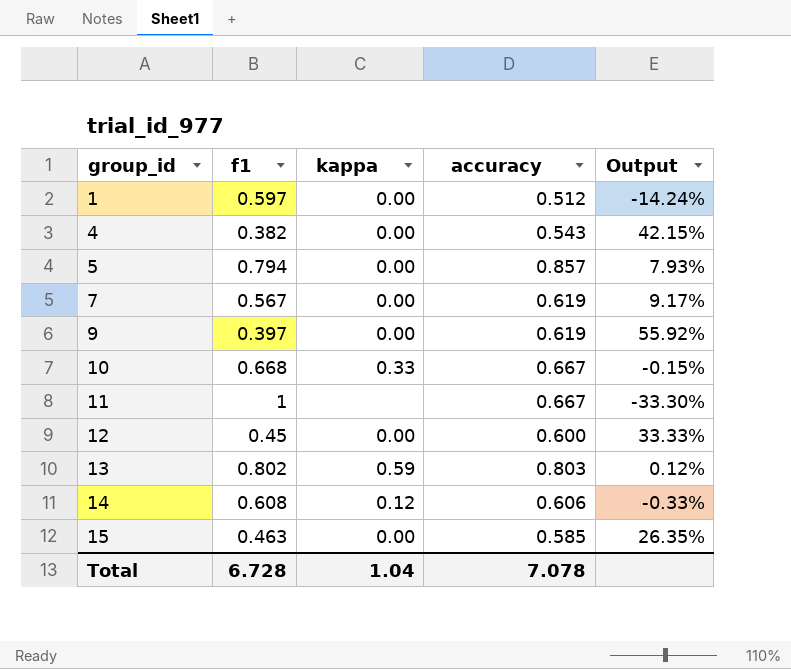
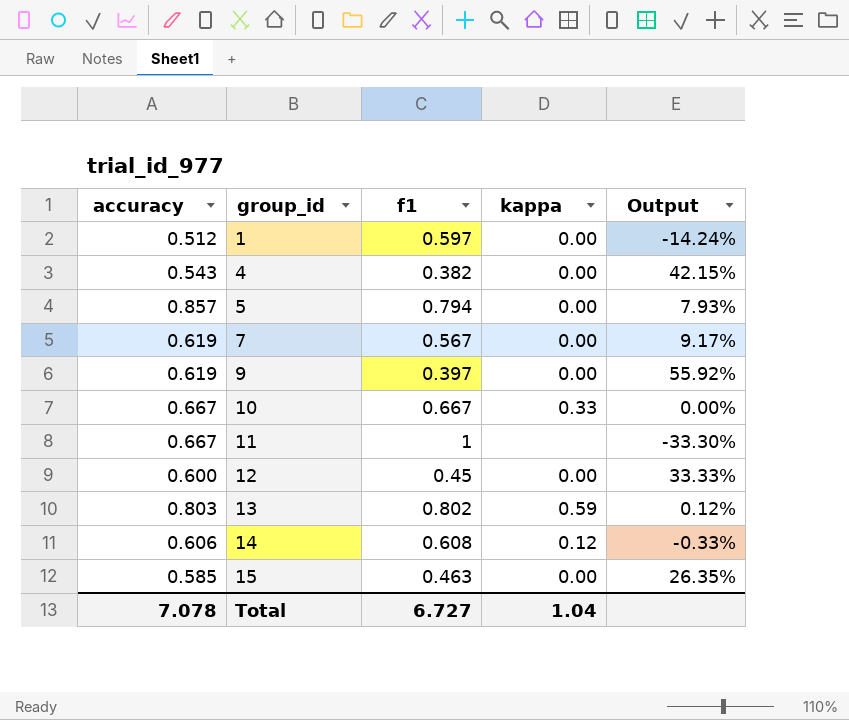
column accuracy | position: 4 -> 1
10 | f1: 0.668 -> 0.667
10 | Output: -0.15% -> 0.00%
Total | f1: 6.728 -> 6.727

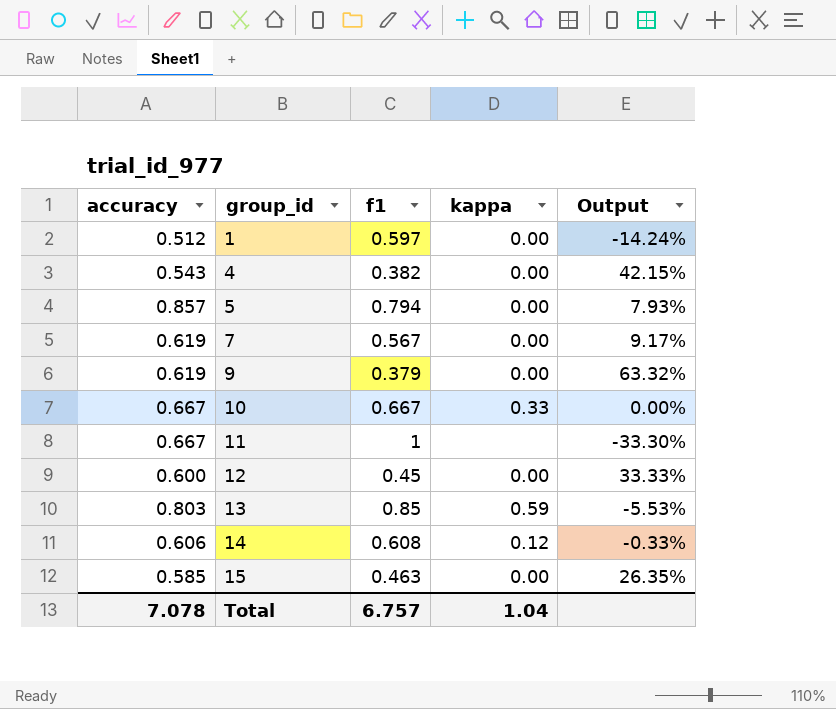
9 | f1: 0.397 -> 0.379
9 | Output: 55.92% -> 63.32%
13 | f1: 0.802 -> 0.85
13 | Output: 0.12% -> -5.53%
Total | f1: 6.727 -> 6.757

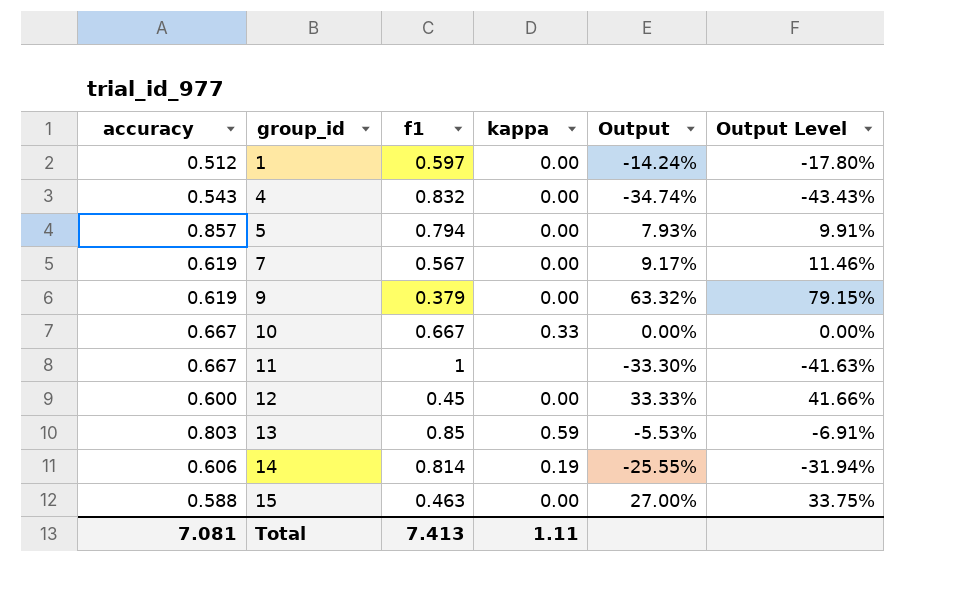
column Output Level | formula: none -> [Output] * 1.25
4 | f1: 0.382 -> 0.832
4 | Output: 42.15% -> -34.74%
14 | f1: 0.608 -> 0.814
14 | kappa: 0.12 -> 0.19
14 | Output: -0.33% -> -25.55%
15 | accuracy: 0.585 -> 0.588
15 | Output: 26.35% -> 27.00%
Total | accuracy: 7.078 -> 7.081
Total | f1: 6.757 -> 7.413
Total | kappa: 1.04 -> 1.11

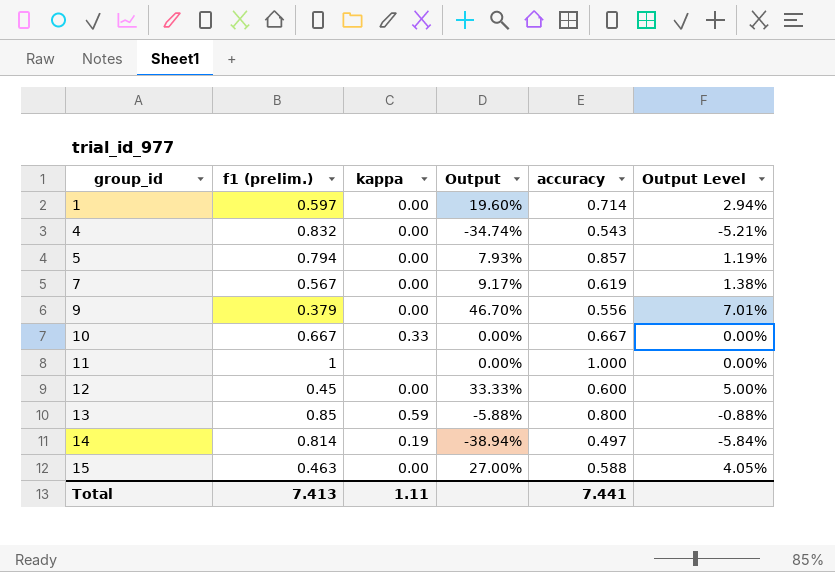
column name: f1 -> f1 (prelim.)
column accuracy | position: 1 -> 5
column Output Level | formula: [Output] * 1.25 -> [Output] * 0.15
1 | Output: -14.24% -> 19.60%
1 | accuracy: 0.512 -> 0.714
9 | Output: 63.32% -> 46.70%
9 | accuracy: 0.619 -> 0.556
11 | Output: -33.30% -> 0.00%
11 | accuracy: 0.667 -> 1.000
13 | Output: -5.53% -> -5.88%
13 | accuracy: 0.803 -> 0.800
14 | Output: -25.55% -> -38.94%
14 | accuracy: 0.606 -> 0.497
Total | accuracy: 7.081 -> 7.441

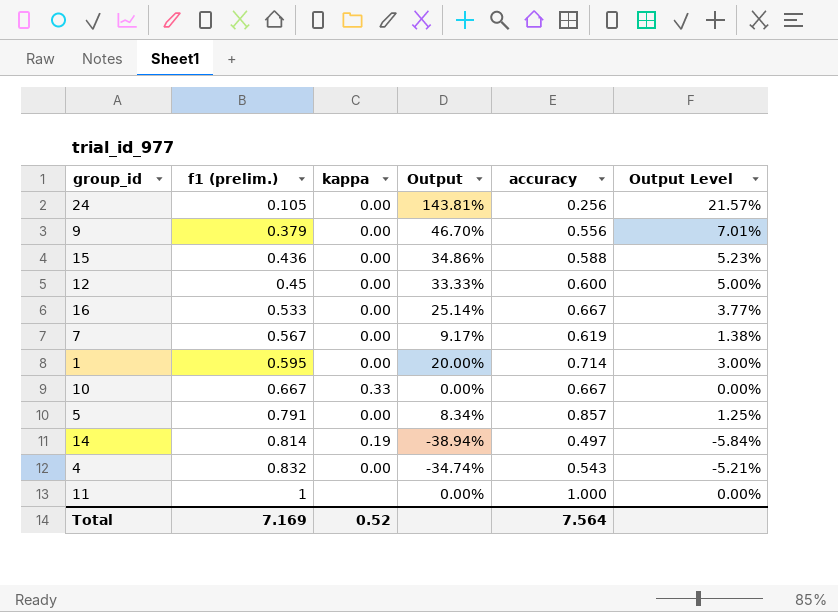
row order: group_id ascending -> f1 (prelim.) ascending
row 13: 0.85 | 0.59 | -5.88% | 0.800 | -0.88% -> none
row 24: none -> 0.105 | 0.00 | 143.81% | 0.256 | 21.57%
15 | f1 (prelim.): 0.463 -> 0.436
15 | Output: 27.00% -> 34.86%
15 | Output Level: 4.05% -> 5.23%
row 16: none -> 0.533 | 0.00 | 25.14% | 0.667 | 3.77%
1 | f1 (prelim.): 0.597 -> 0.595
1 | Output: 19.60% -> 20.00%
1 | Output Level: 2.94% -> 3.00%
5 | f1 (prelim.): 0.794 -> 0.791
5 | Output: 7.93% -> 8.34%
5 | Output Level: 1.19% -> 1.25%
Total | f1 (prelim.): 7.413 -> 7.169
Total | kappa: 1.11 -> 0.52
Total | accuracy: 7.441 -> 7.564

